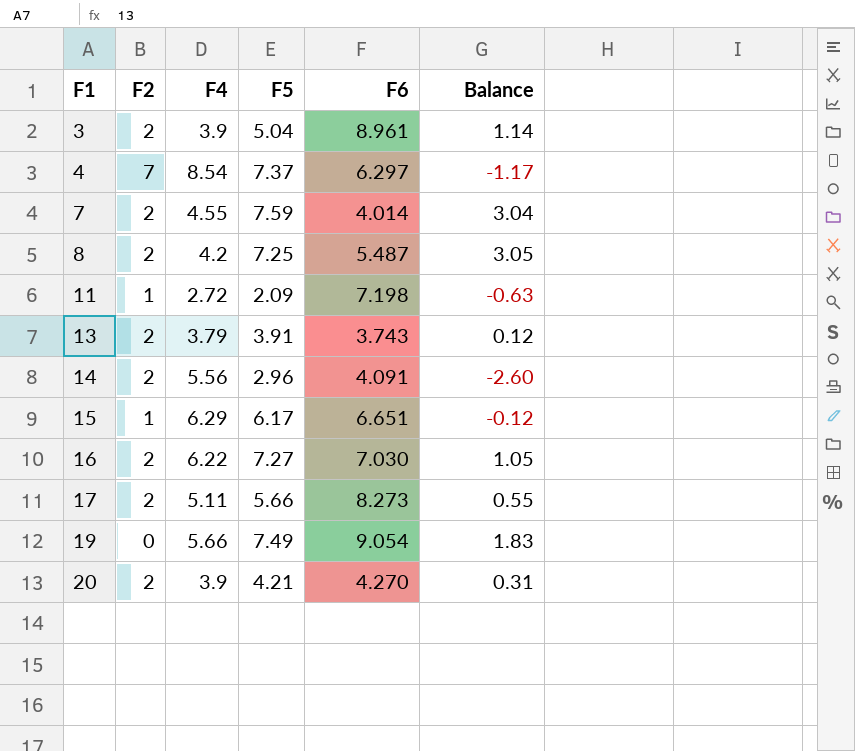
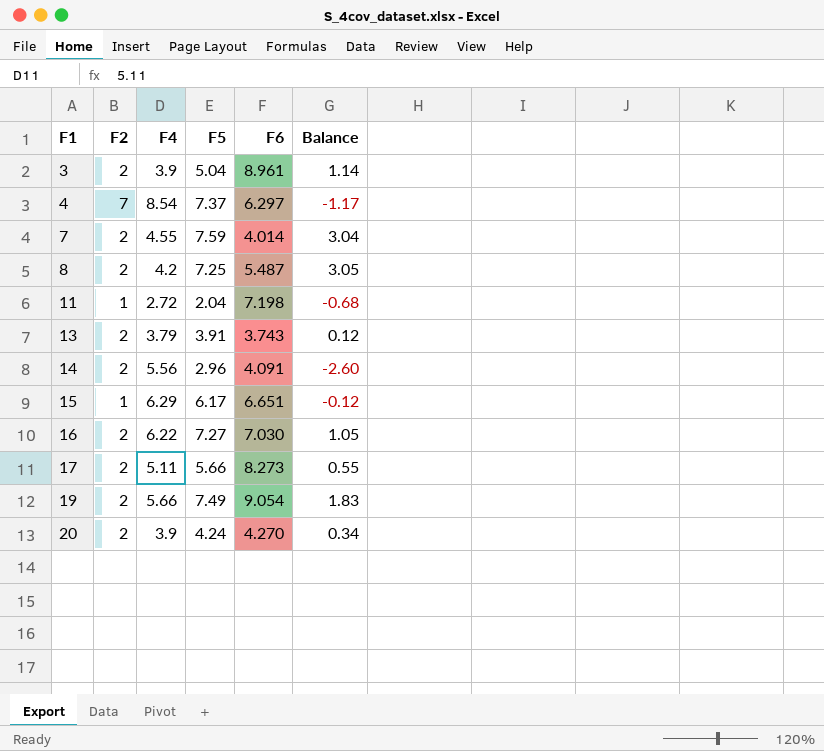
11 | F5: 2.09 -> 2.04
11 | Balance: -0.63 -> -0.68
19 | F2: 0 -> 2
20 | F5: 4.21 -> 4.24
20 | Balance: 0.31 -> 0.34

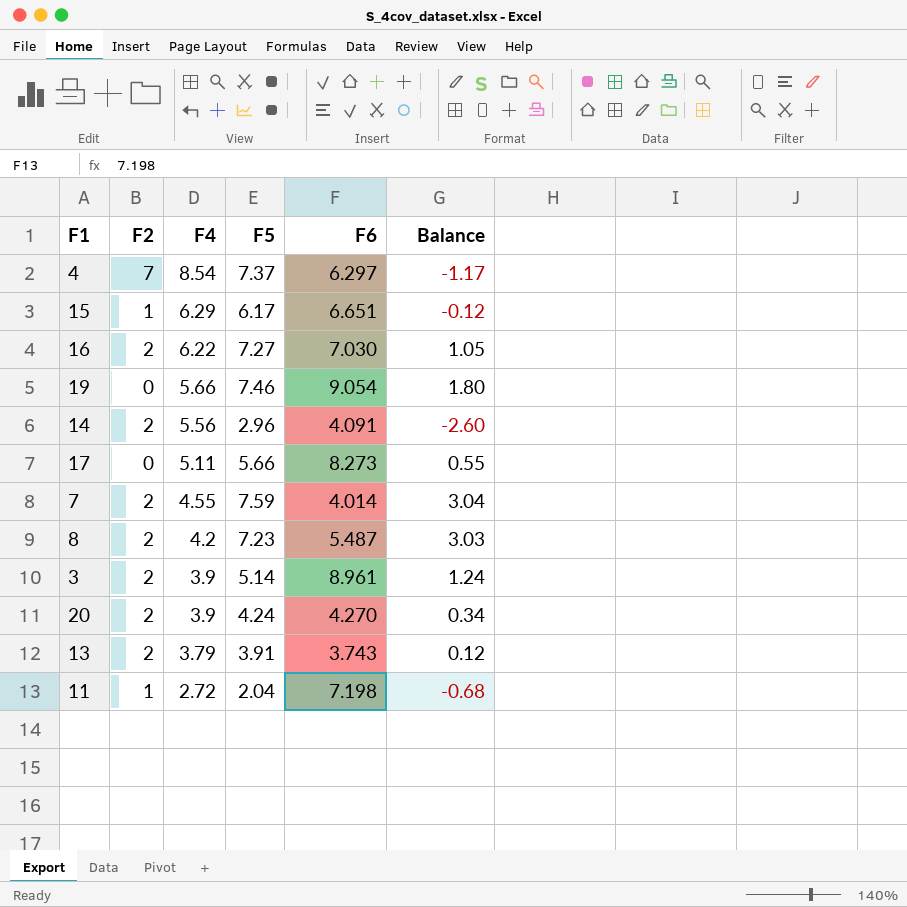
row order: F1 ascending -> F4 descending
19 | F2: 2 -> 0
19 | F5: 7.49 -> 7.46
19 | Balance: 1.83 -> 1.80
17 | F2: 2 -> 0
8 | F5: 7.25 -> 7.23
8 | Balance: 3.05 -> 3.03
3 | F5: 5.04 -> 5.14
3 | Balance: 1.14 -> 1.24

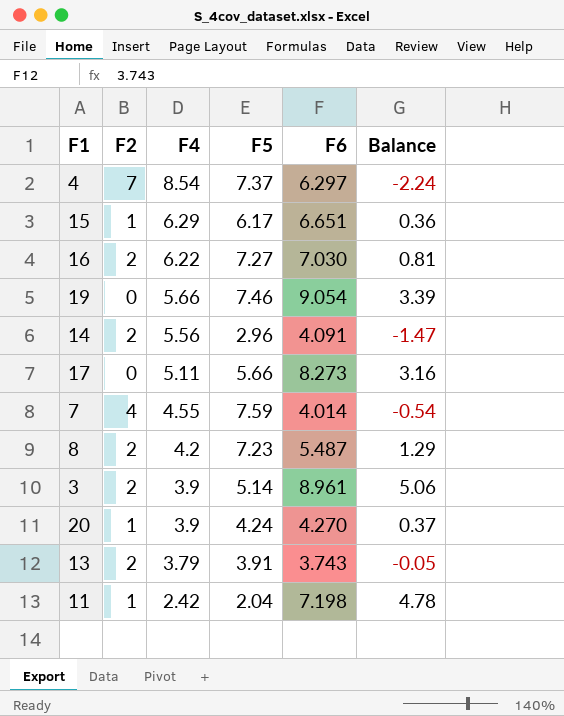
column Balance | formula: [F5] - [F4] -> [F6] - [F4]
7 | F2: 2 -> 4
20 | F2: 2 -> 1
11 | F4: 2.72 -> 2.42

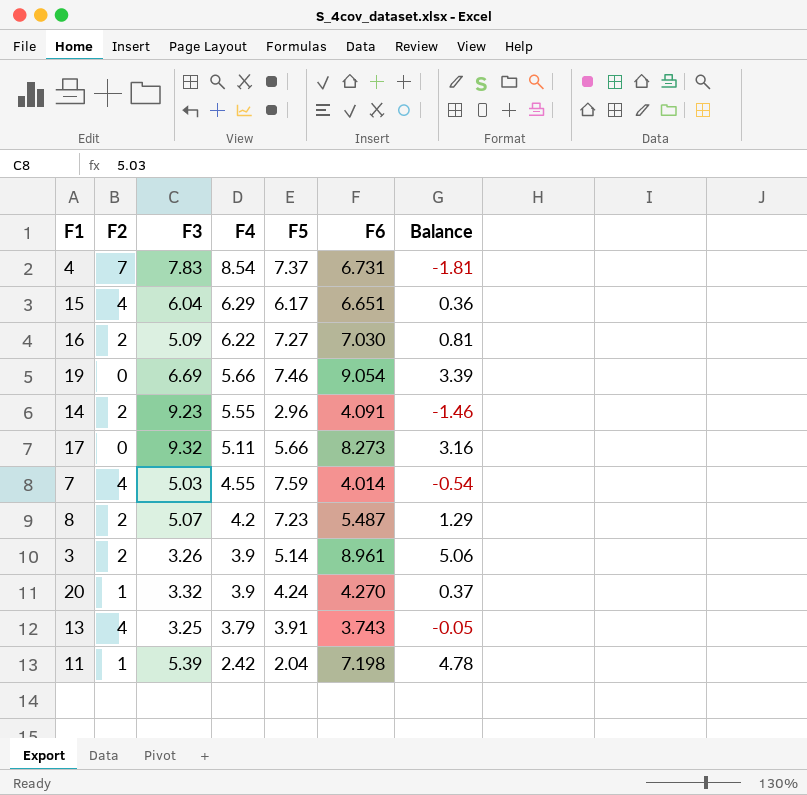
column F3 | position: none -> 3
4 | F6: 6.297 -> 6.731
4 | Balance: -2.24 -> -1.81
15 | F2: 1 -> 4
14 | F4: 5.56 -> 5.55
14 | Balance: -1.47 -> -1.46
13 | F2: 2 -> 4

